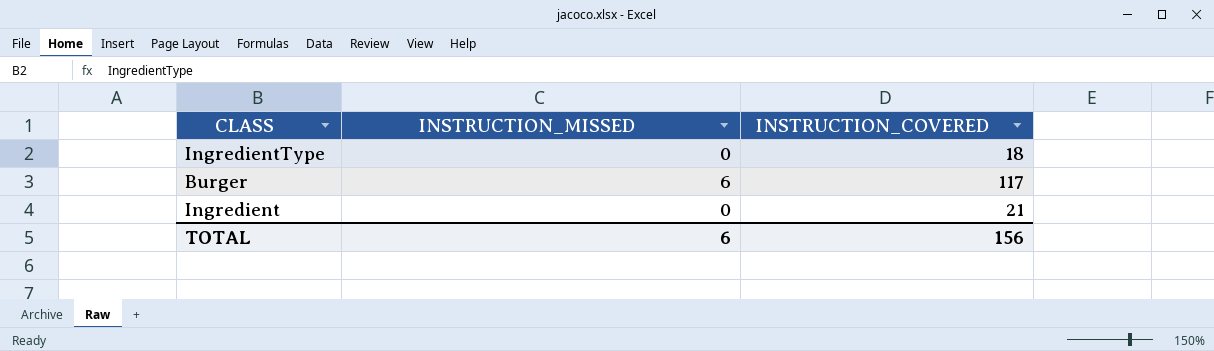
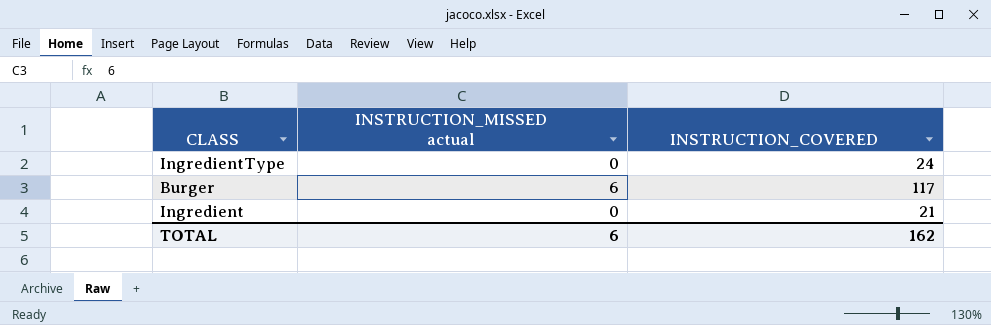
column name: INSTRUCTION_MISSED -> INSTRUCTION_MISSED actual
IngredientType | INSTRUCTION_COVERED: 18 -> 24
TOTAL | INSTRUCTION_COVERED: 156 -> 162

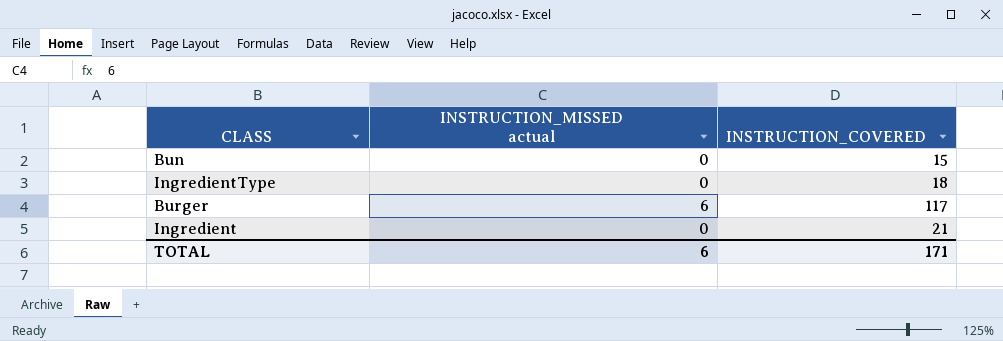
row Bun: none -> 0 | 15
IngredientType | INSTRUCTION_COVERED: 24 -> 18
TOTAL | INSTRUCTION_COVERED: 162 -> 171

